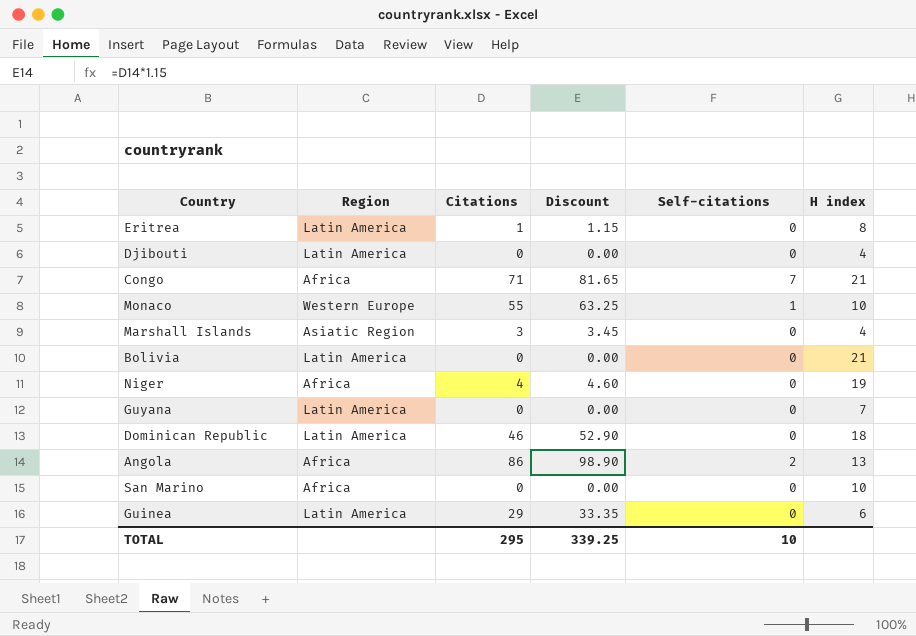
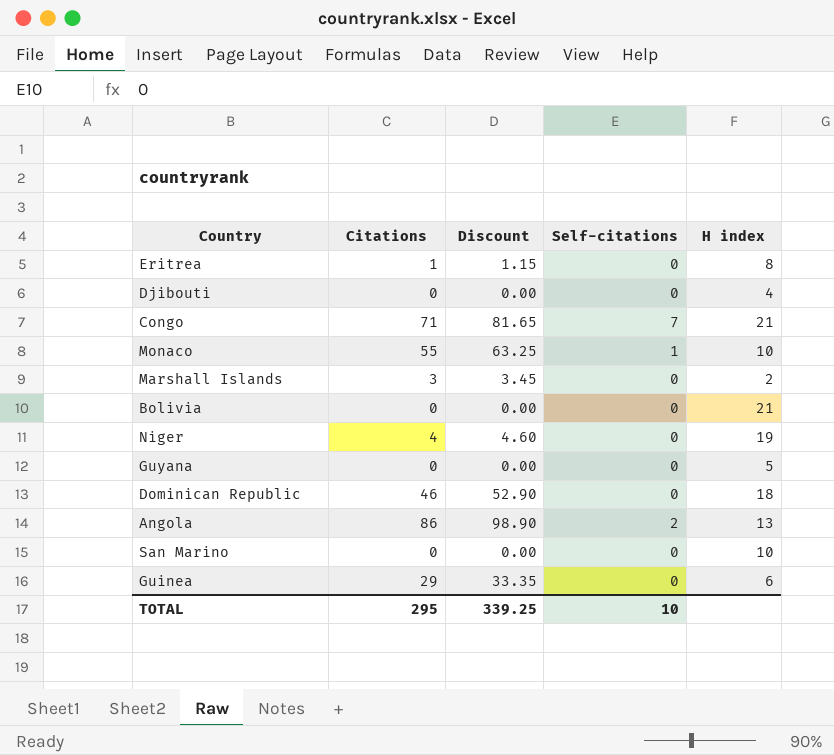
column Region | position: 2 -> none
Marshall Islands | H index: 4 -> 2
Guyana | H index: 7 -> 5

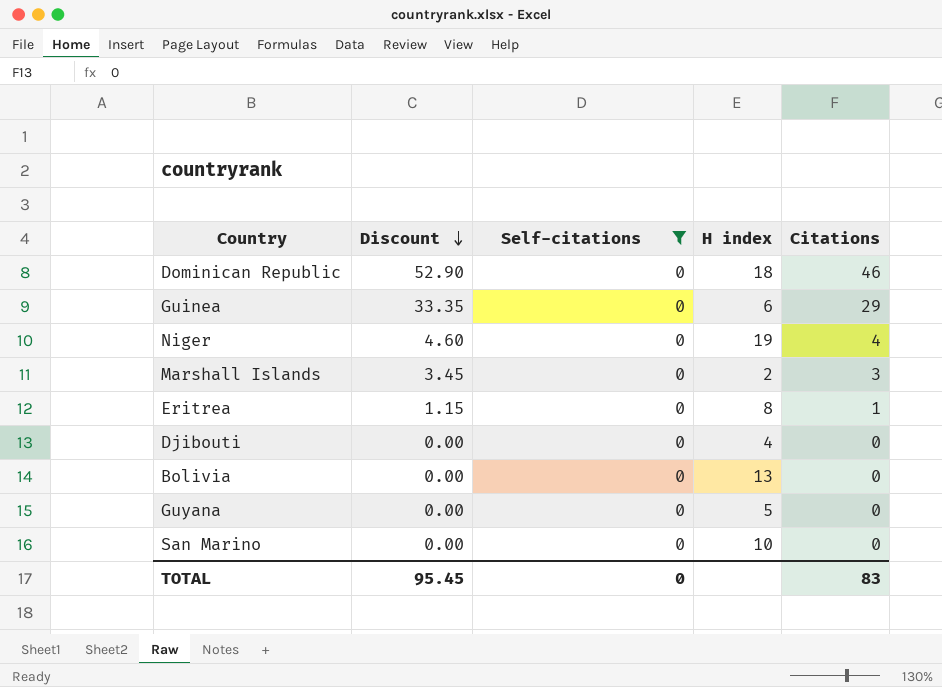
filter: none -> Self-citations = 0
row order: none -> Discount descending
column Citations | position: 2 -> 5
Bolivia | H index: 21 -> 13
TOTAL | Discount: 339.25 -> 95.45
TOTAL | Self-citations: 10 -> 0
TOTAL | Citations: 295 -> 83

